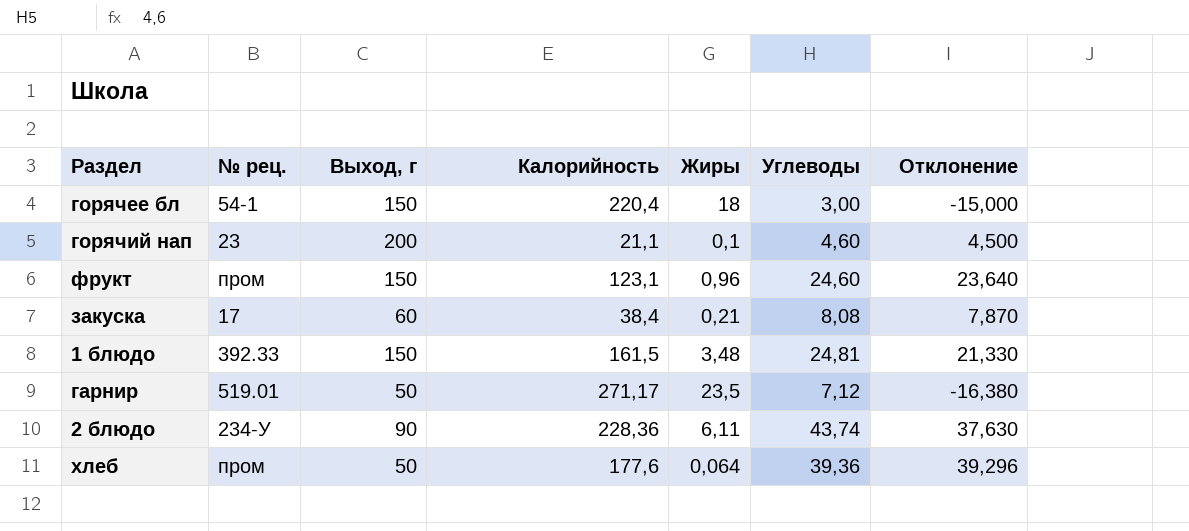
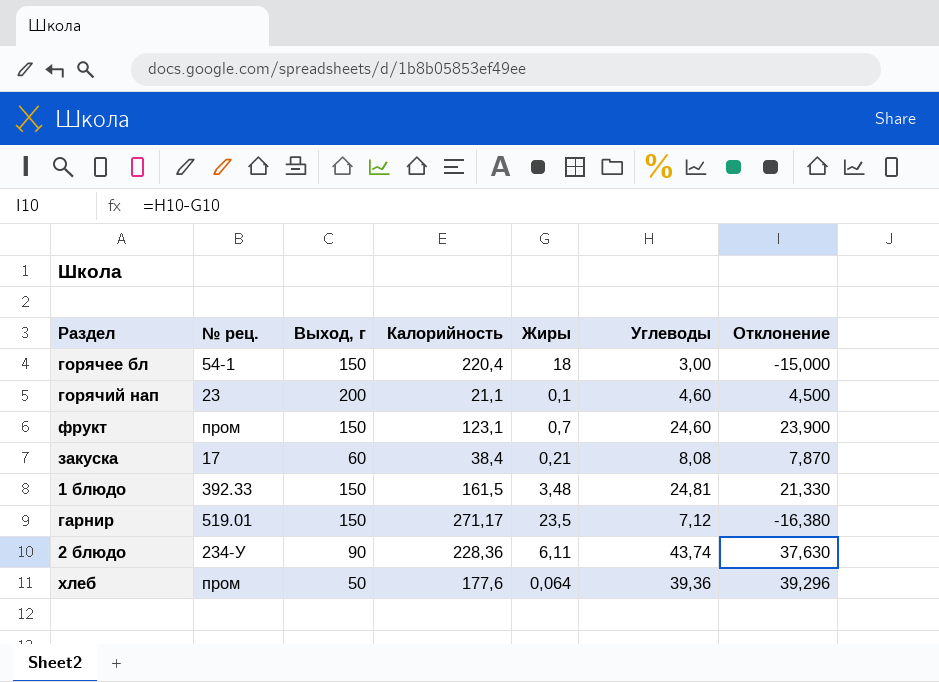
фрукт | Жиры: 0,96 -> 0,7
фрукт | Отклонение: 23,640 -> 23,900
гарнир | Выход, г: 50 -> 150

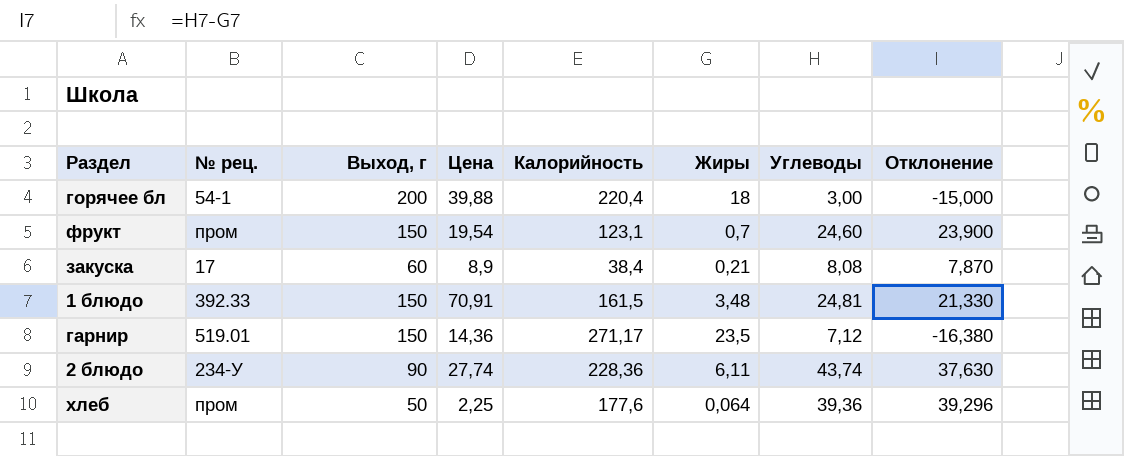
column Цена | position: none -> 4
row горячий нап: 23 | 200 | 21,1 | 0,1 | 4,60 | 4,500 -> none
горячее бл | Выход, г: 150 -> 200

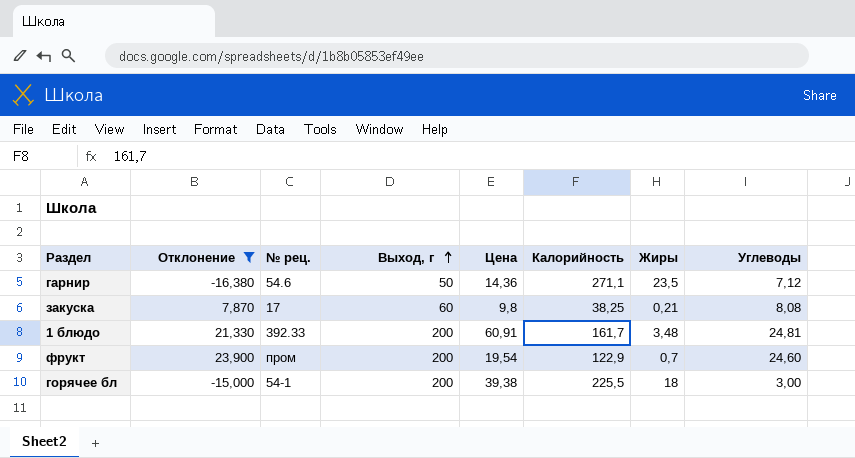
filter: none -> Отклонение <= 23,900
row order: none -> Выход, г ascending
column Отклонение | position: 8 -> 2
гарнир | № рец.: 519.01 -> 54.6
гарнир | Выход, г: 150 -> 50
гарнир | Калорийность: 271,17 -> 271,1
закуска | Цена: 8,9 -> 9,8
закуска | Калорийность: 38,4 -> 38,25
1 блюдо | Выход, г: 150 -> 200
1 блюдо | Цена: 70,91 -> 60,91
1 блюдо | Калорийность: 161,5 -> 161,7
фрукт | Выход, г: 150 -> 200
фрукт | Калорийность: 123,1 -> 122,9
горячее бл | Цена: 39,88 -> 39,38
горячее бл | Калорийность: 220,4 -> 225,5

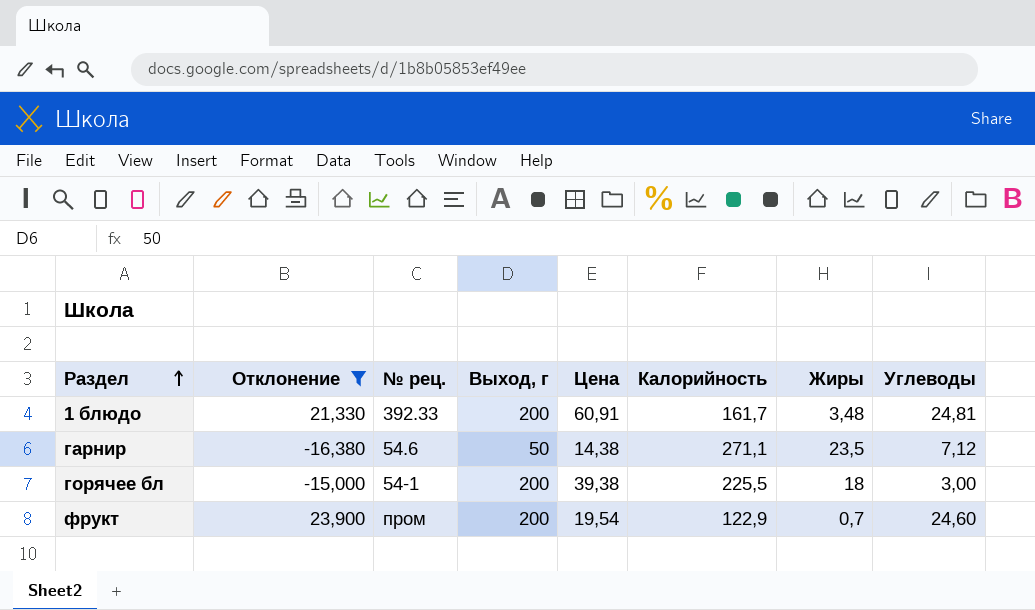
row order: Выход, г ascending -> Раздел ascending
row закуска: 7,870 | 17 | 60 | 9,8 | 38,25 | 0,21 | 8,08 -> none
гарнир | Цена: 14,36 -> 14,38

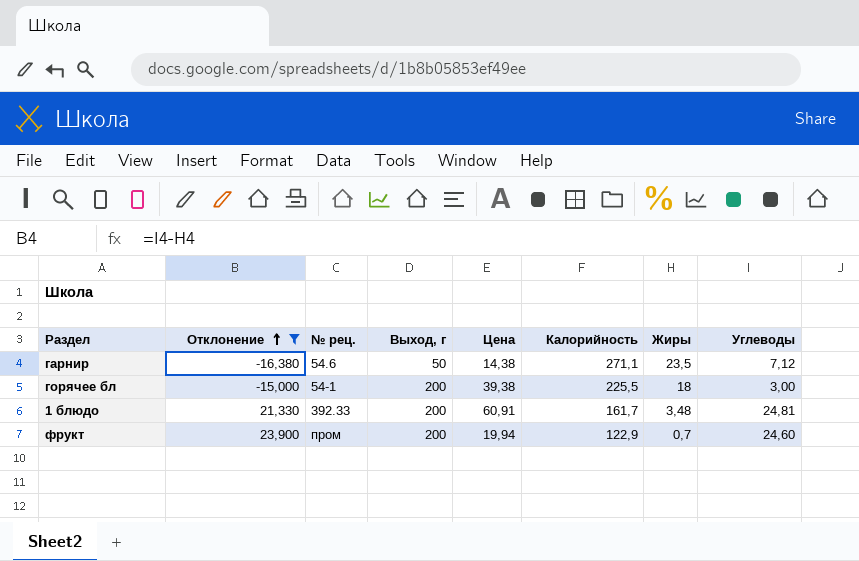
row order: Раздел ascending -> Отклонение ascending
фрукт | Цена: 19,54 -> 19,94

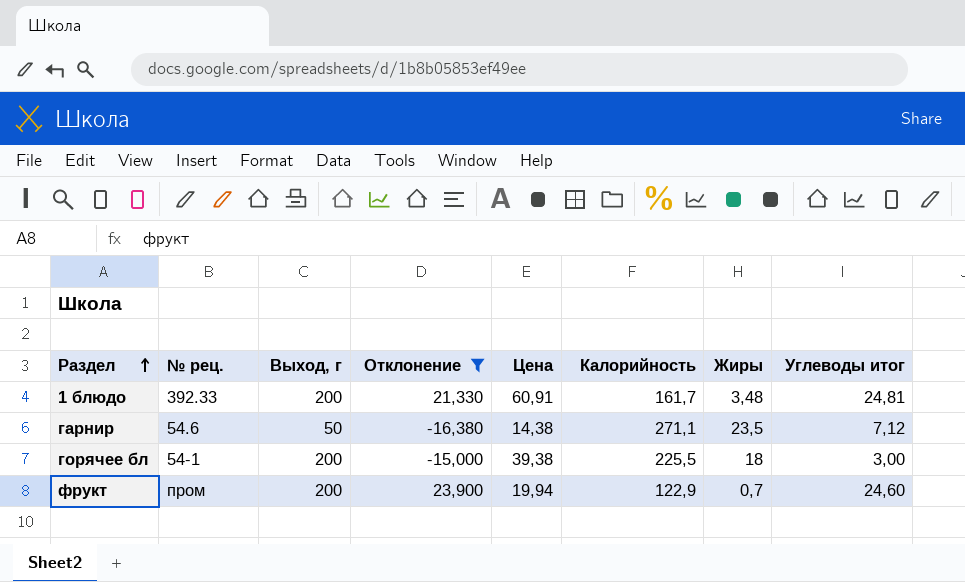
row order: Отклонение ascending -> Раздел ascending
column Отклонение | position: 2 -> 4
column name: Углеводы -> Углеводы итог

